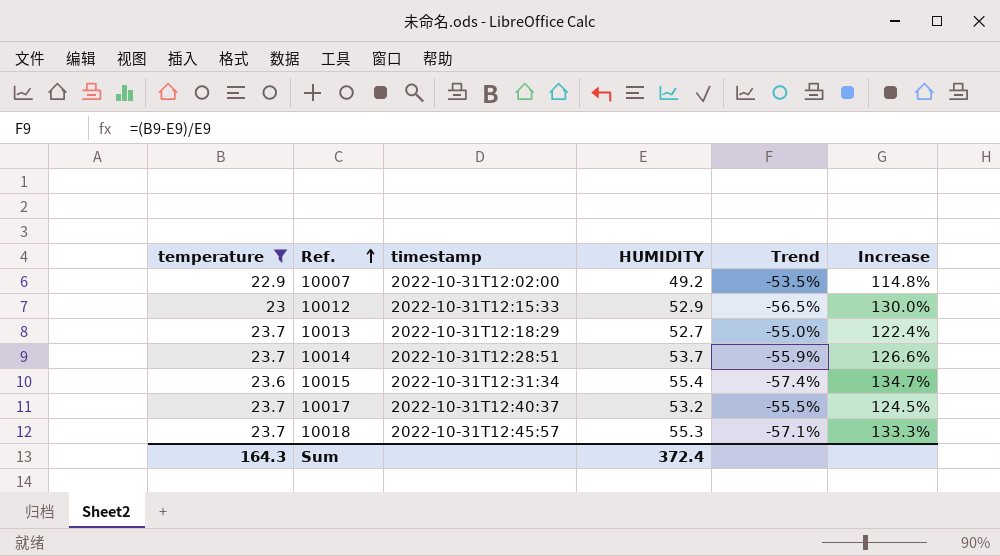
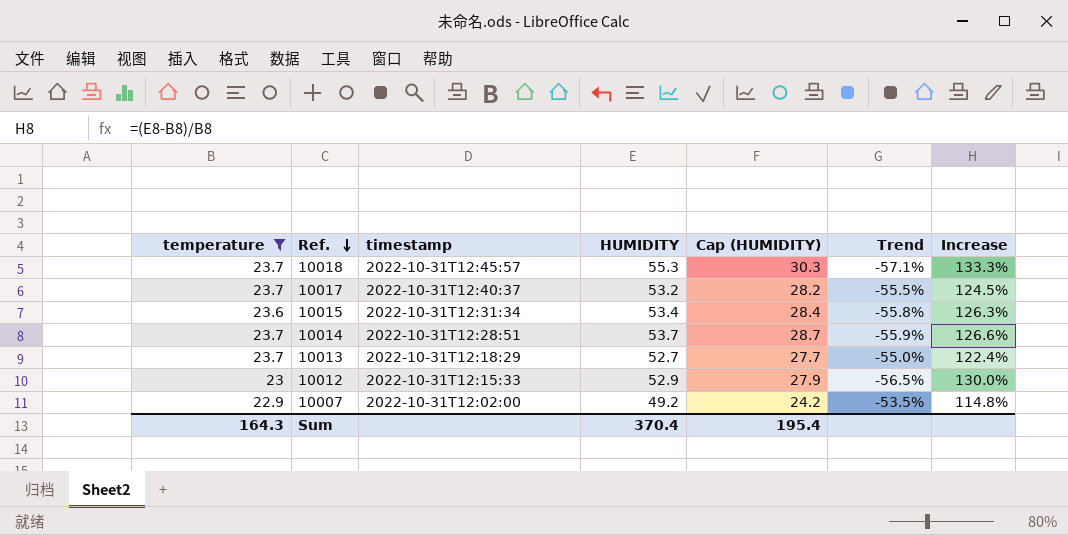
row order: Ref. ascending -> Ref. descending
column Cap (HUMIDITY) | formula: none -> [HUMIDITY] - 25
10015 | HUMIDITY: 55.4 -> 53.4
10015 | Trend: -57.4% -> -55.8%
10015 | Increase: 134.7% -> 126.3%
Sum | HUMIDITY: 372.4 -> 370.4

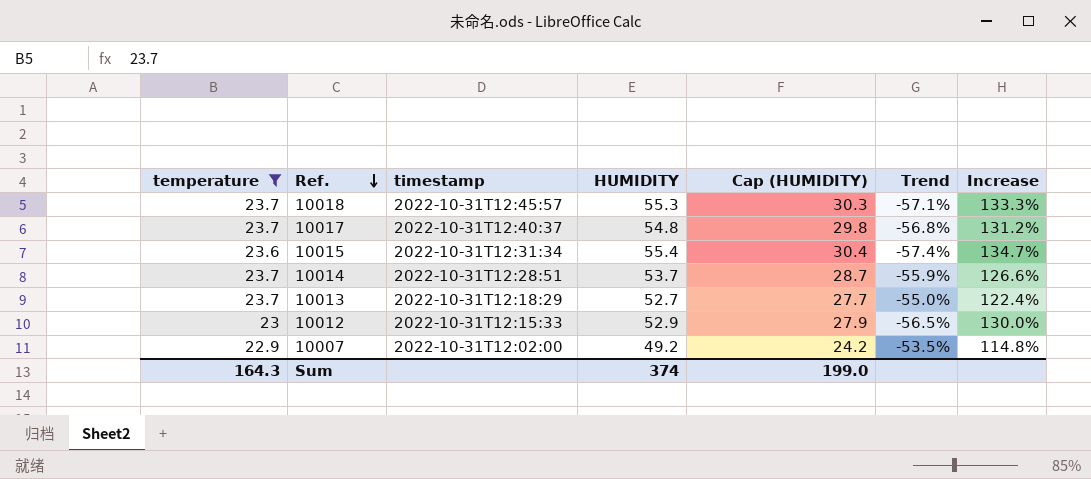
10017 | HUMIDITY: 53.2 -> 54.8
10017 | Cap (HUMIDITY): 28.2 -> 29.8
10017 | Trend: -55.5% -> -56.8%
10017 | Increase: 124.5% -> 131.2%
10015 | HUMIDITY: 53.4 -> 55.4
10015 | Cap (HUMIDITY): 28.4 -> 30.4
10015 | Trend: -55.8% -> -57.4%
10015 | Increase: 126.3% -> 134.7%
Sum | HUMIDITY: 370.4 -> 374
Sum | Cap (HUMIDITY): 195.4 -> 199.0

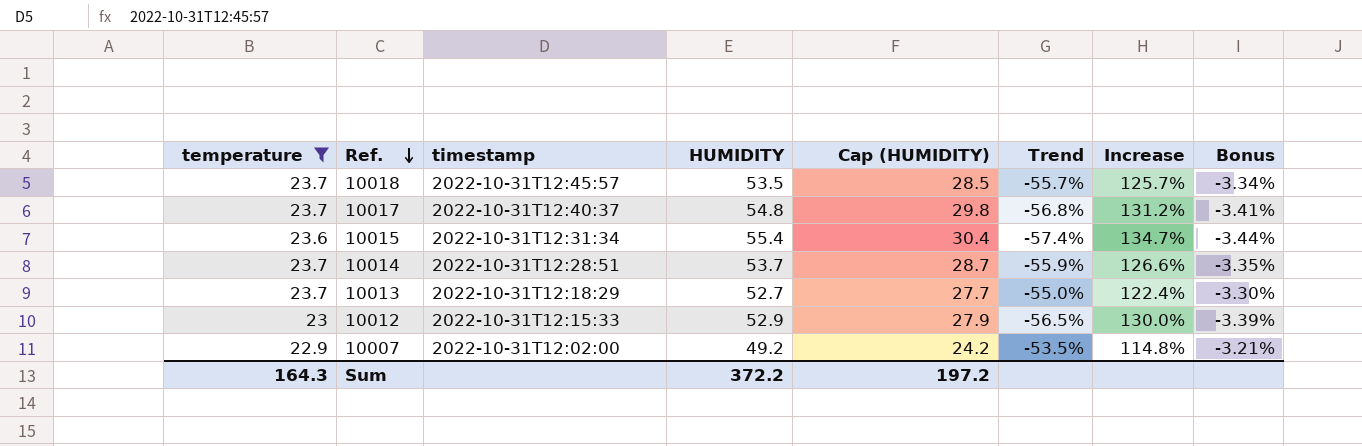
column Bonus | formula: none -> [Trend] * 0.06
10018 | HUMIDITY: 55.3 -> 53.5
10018 | Cap (HUMIDITY): 30.3 -> 28.5
10018 | Trend: -57.1% -> -55.7%
10018 | Increase: 133.3% -> 125.7%
Sum | HUMIDITY: 374 -> 372.2
Sum | Cap (HUMIDITY): 199.0 -> 197.2

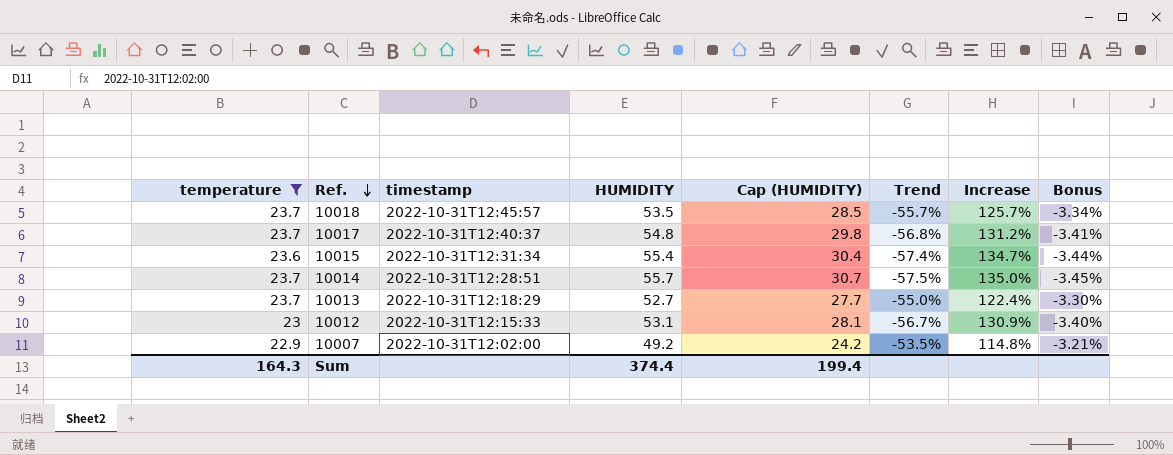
10014 | HUMIDITY: 53.7 -> 55.7
10014 | Cap (HUMIDITY): 28.7 -> 30.7
10014 | Trend: -55.9% -> -57.5%
10014 | Increase: 126.6% -> 135.0%
10014 | Bonus: -3.35% -> -3.45%
10012 | HUMIDITY: 52.9 -> 53.1
10012 | Cap (HUMIDITY): 27.9 -> 28.1
10012 | Trend: -56.5% -> -56.7%
10012 | Increase: 130.0% -> 130.9%
10012 | Bonus: -3.39% -> -3.40%
Sum | HUMIDITY: 372.2 -> 374.4
Sum | Cap (HUMIDITY): 197.2 -> 199.4

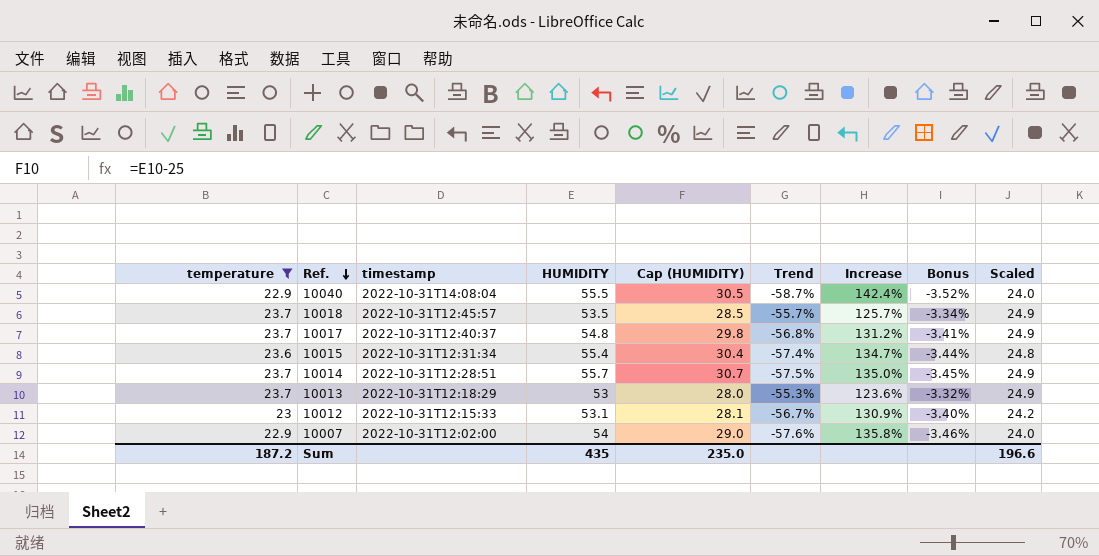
column Scaled | formula: none -> [temperature] * 1.05
row 10040: none -> 22.9 | 2022-10-31T14:08:04 | 55.5 | 30.5 | -58.7% | 142.4% | -3.52% | 24.0
10013 | HUMIDITY: 52.7 -> 53
10013 | Cap (HUMIDITY): 27.7 -> 28.0
10013 | Trend: -55.0% -> -55.3%
10013 | Increase: 122.4% -> 123.6%
10013 | Bonus: -3.30% -> -3.32%
10007 | HUMIDITY: 49.2 -> 54
10007 | Cap (HUMIDITY): 24.2 -> 29.0
10007 | Trend: -53.5% -> -57.6%
10007 | Increase: 114.8% -> 135.8%
10007 | Bonus: -3.21% -> -3.46%
Sum | temperature: 164.3 -> 187.2
Sum | HUMIDITY: 374.4 -> 435
Sum | Cap (HUMIDITY): 199.4 -> 235.0

